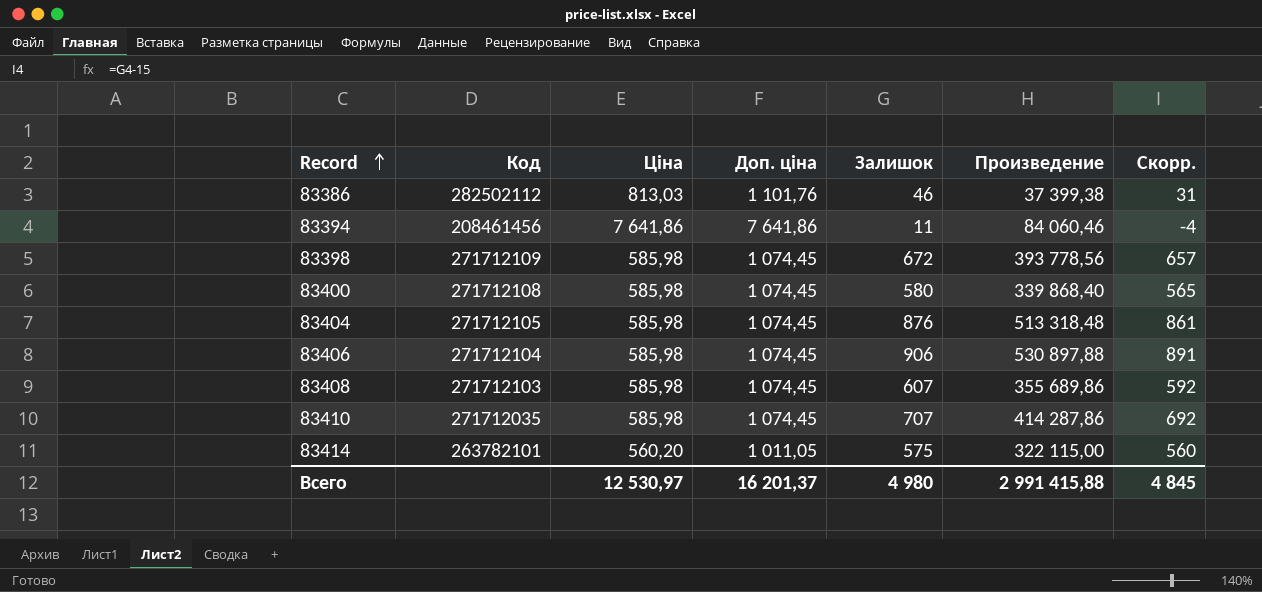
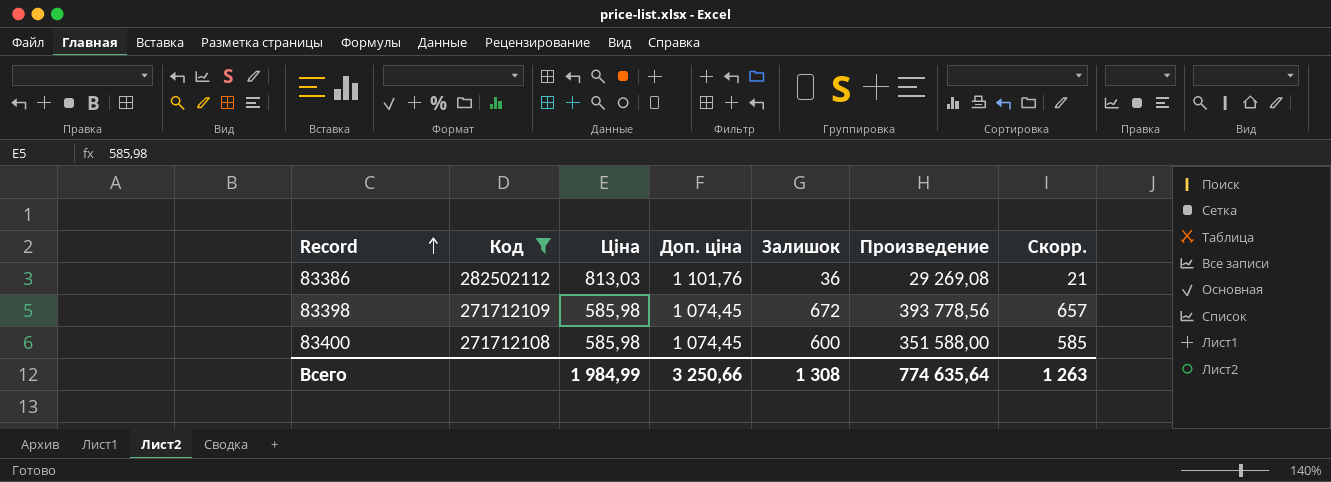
filter: none -> Код >= 271712108
83386 | Залишок: 46 -> 36
83386 | Произведение: 37 399,38 -> 29 269,08
83386 | Скорр.: 31 -> 21
83400 | Залишок: 580 -> 600
83400 | Произведение: 339 868,40 -> 351 588,00
83400 | Скорр.: 565 -> 585
Всего | Ціна: 12 530,97 -> 1 984,99
Всего | Доп. ціна: 16 201,37 -> 3 250,66
Всего | Залишок: 4 980 -> 1 308
Всего | Произведение: 2 991 415,88 -> 774 635,64
Всего | Скорр.: 4 845 -> 1 263

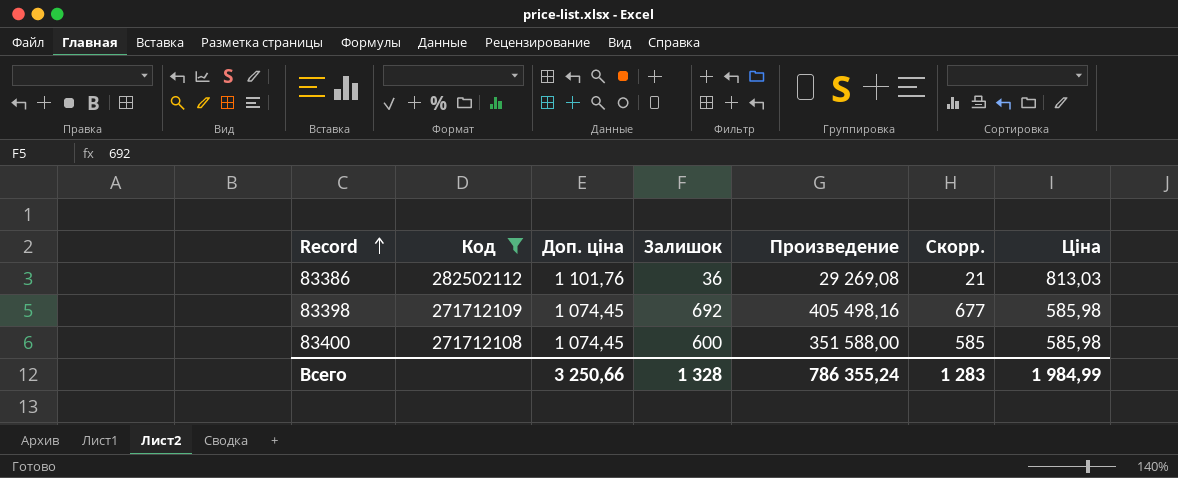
column Ціна | position: 3 -> 7
83398 | Залишок: 672 -> 692
83398 | Произведение: 393 778,56 -> 405 498,16
83398 | Скорр.: 657 -> 677
Всего | Залишок: 1 308 -> 1 328
Всего | Произведение: 774 635,64 -> 786 355,24
Всего | Скорр.: 1 263 -> 1 283

